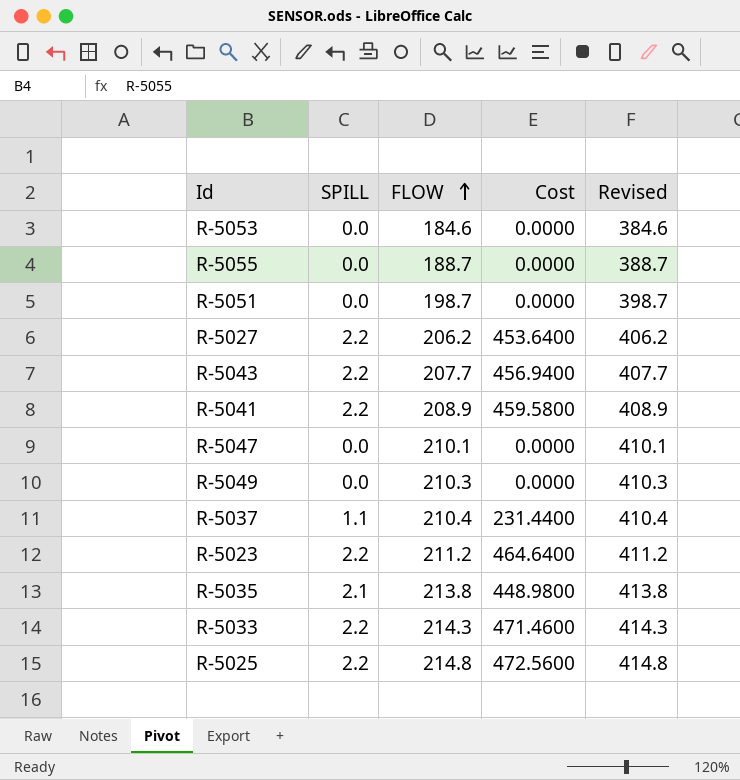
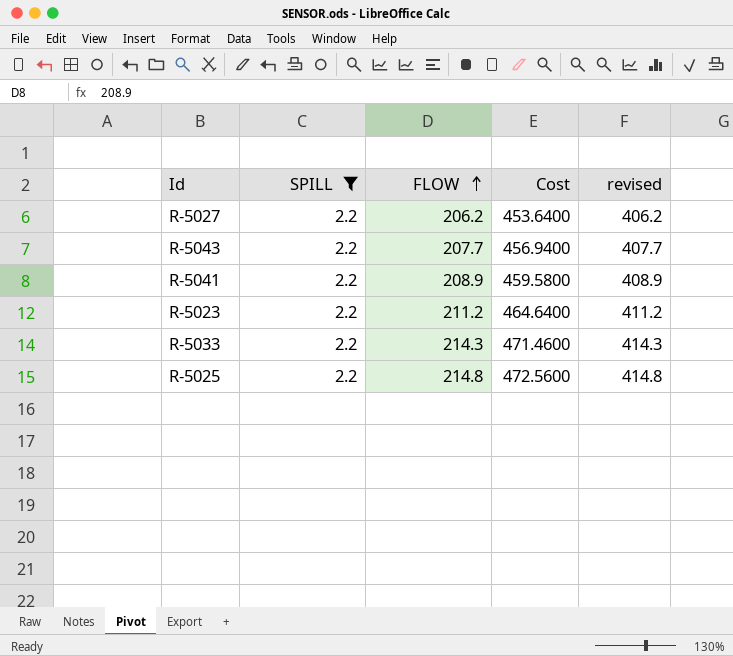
filter: none -> SPILL = 2.2
column name: Revised -> revised

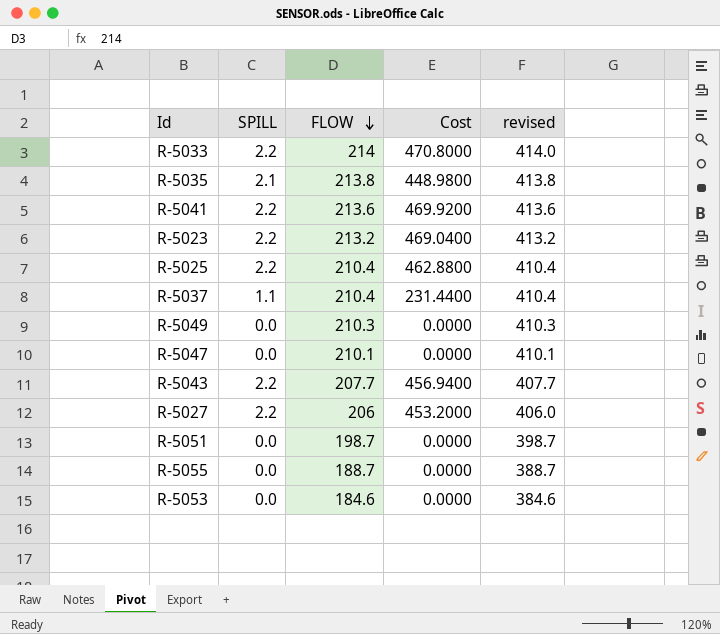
filter: SPILL = 2.2 -> none
row order: FLOW ascending -> FLOW descending
R-5033 | FLOW: 214.3 -> 214
R-5033 | Cost: 471.4600 -> 470.8000
R-5033 | revised: 414.3 -> 414.0
R-5041 | FLOW: 208.9 -> 213.6
R-5041 | Cost: 459.5800 -> 469.9200
R-5041 | revised: 408.9 -> 413.6
R-5023 | FLOW: 211.2 -> 213.2
R-5023 | Cost: 464.6400 -> 469.0400
R-5023 | revised: 411.2 -> 413.2
R-5025 | FLOW: 214.8 -> 210.4
R-5025 | Cost: 472.5600 -> 462.8800
R-5025 | revised: 414.8 -> 410.4
R-5027 | FLOW: 206.2 -> 206
R-5027 | Cost: 453.6400 -> 453.2000
R-5027 | revised: 406.2 -> 406.0

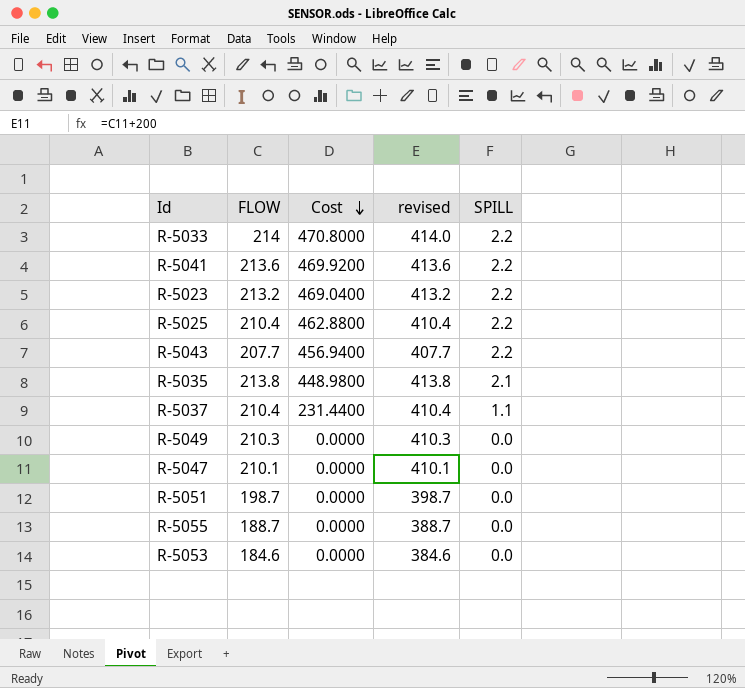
row order: FLOW descending -> Cost descending
column SPILL | position: 2 -> 5
row R-5027: 2.2 | 206 | 453.2000 | 406.0 -> none

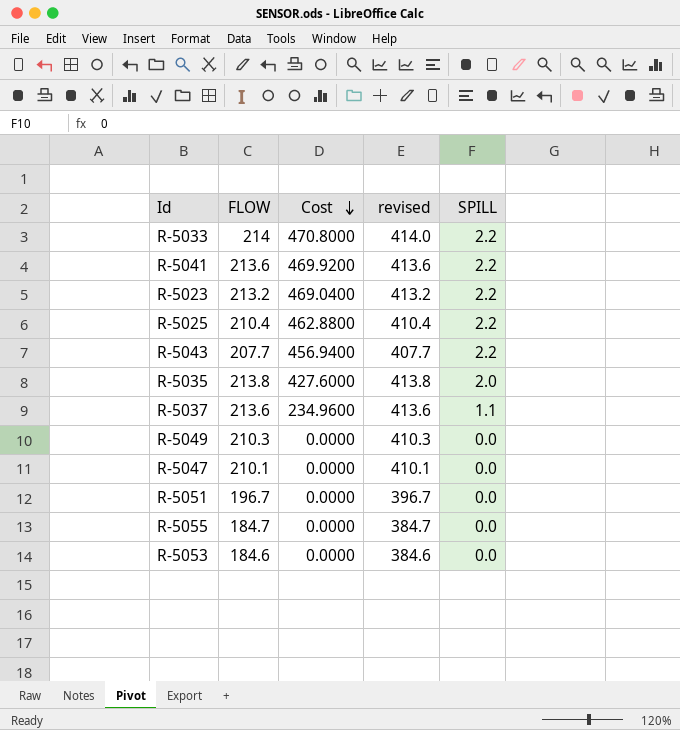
R-5035 | Cost: 448.9800 -> 427.6000
R-5035 | SPILL: 2.1 -> 2.0
R-5037 | FLOW: 210.4 -> 213.6
R-5037 | Cost: 231.4400 -> 234.9600
R-5037 | revised: 410.4 -> 413.6
R-5051 | FLOW: 198.7 -> 196.7
R-5051 | revised: 398.7 -> 396.7
R-5055 | FLOW: 188.7 -> 184.7
R-5055 | revised: 388.7 -> 384.7

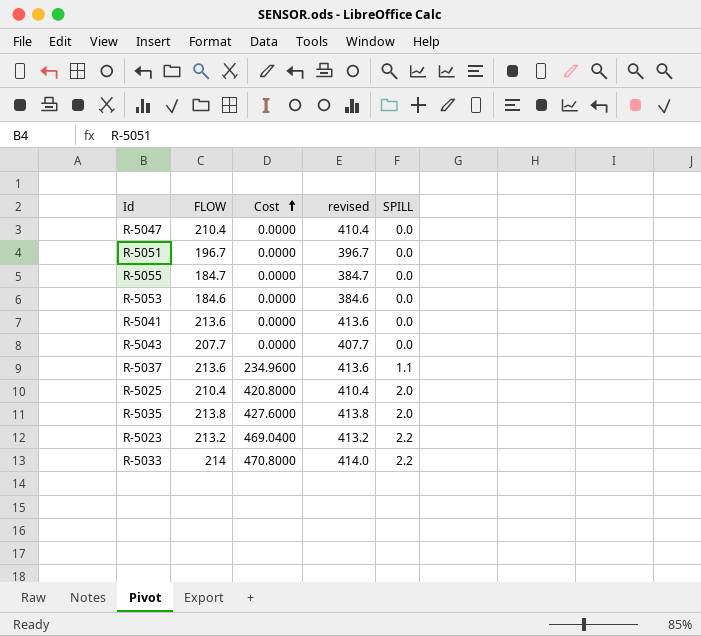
row order: Cost descending -> Cost ascending
row R-5049: 210.3 | 0.0000 | 410.3 | 0.0 -> none
R-5047 | FLOW: 210.1 -> 210.4
R-5047 | revised: 410.1 -> 410.4
R-5041 | Cost: 469.9200 -> 0.0000
R-5041 | SPILL: 2.2 -> 0.0
R-5043 | Cost: 456.9400 -> 0.0000
R-5043 | SPILL: 2.2 -> 0.0
R-5025 | Cost: 462.8800 -> 420.8000
R-5025 | SPILL: 2.2 -> 2.0

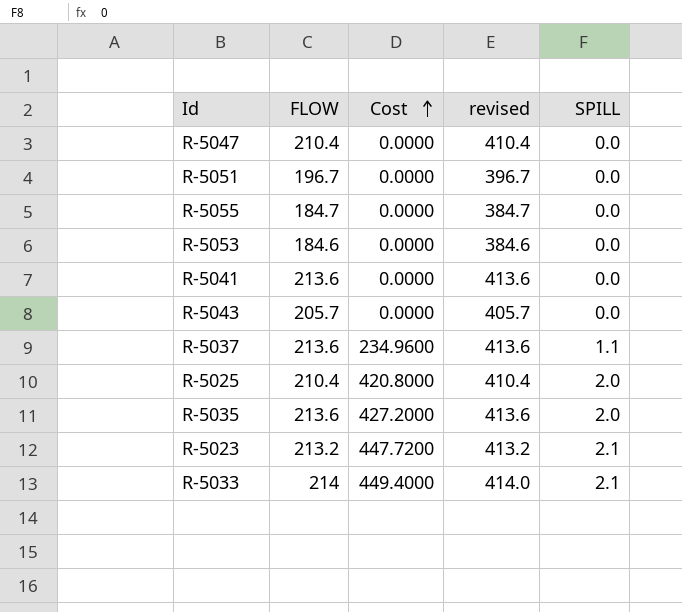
R-5043 | FLOW: 207.7 -> 205.7
R-5043 | revised: 407.7 -> 405.7
R-5035 | FLOW: 213.8 -> 213.6
R-5035 | Cost: 427.6000 -> 427.2000
R-5035 | revised: 413.8 -> 413.6
R-5023 | Cost: 469.0400 -> 447.7200
R-5023 | SPILL: 2.2 -> 2.1
R-5033 | Cost: 470.8000 -> 449.4000
R-5033 | SPILL: 2.2 -> 2.1

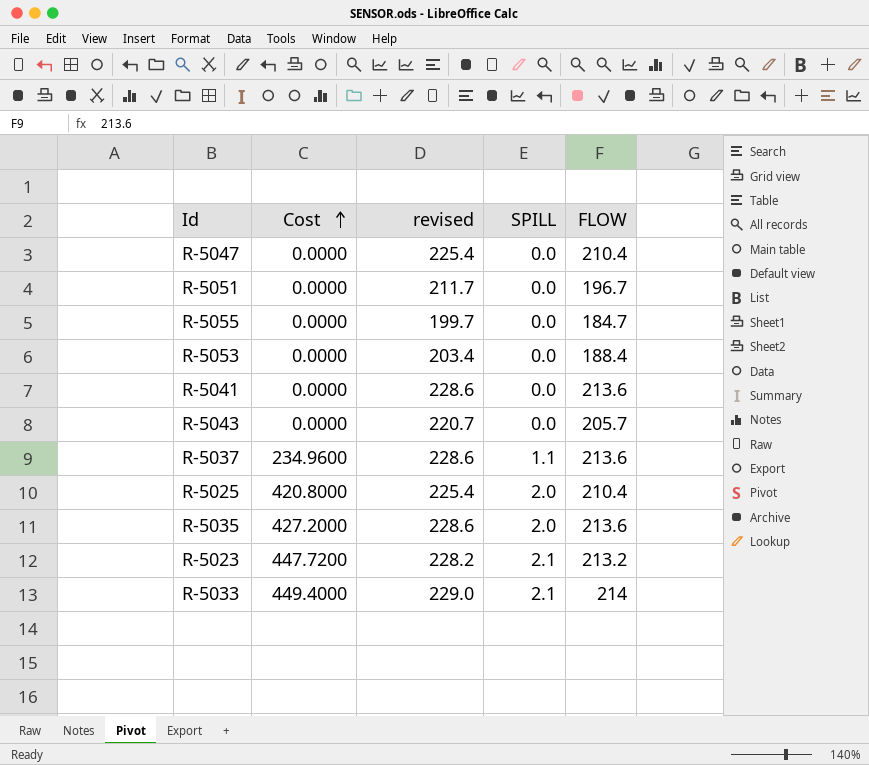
column revised | formula: [FLOW] + 200 -> [FLOW] + 15
column FLOW | position: 2 -> 5
R-5053 | FLOW: 184.6 -> 188.4

